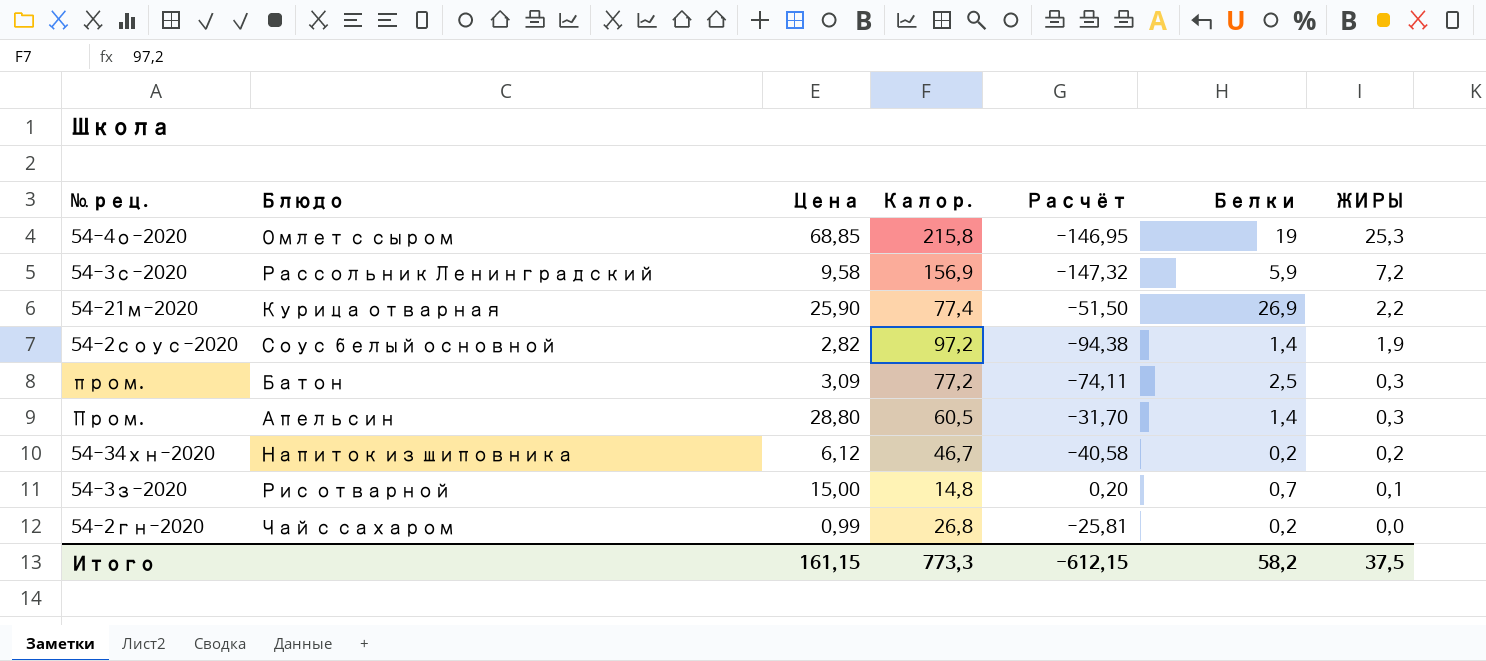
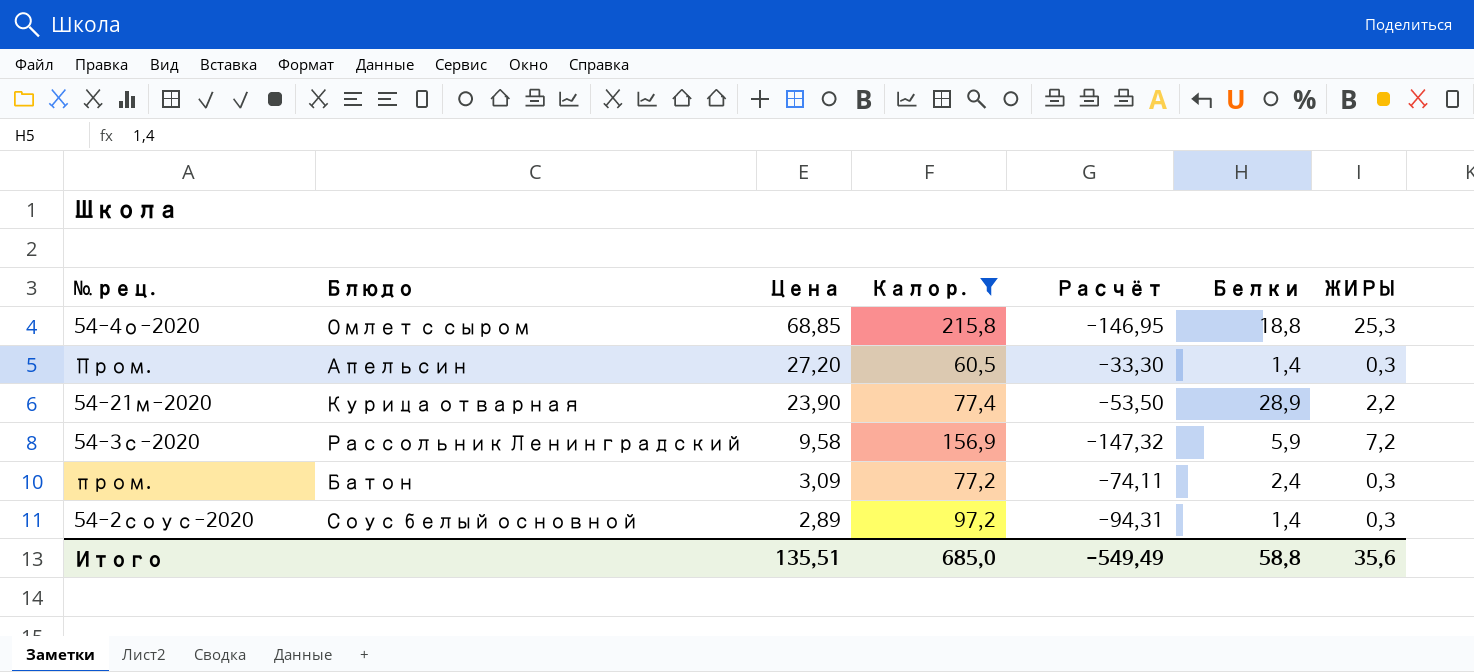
filter: none -> Калор. >= 60,5
row order: ЖИРЫ descending -> Цена descending
54-4о-2020 | Белки: 19 -> 18,8
Пром. | Цена: 28,80 -> 27,20
Пром. | Расчёт: -31,70 -> -33,30
54-21м-2020 | Цена: 25,90 -> 23,90
54-21м-2020 | Расчёт: -51,50 -> -53,50
54-21м-2020 | Белки: 26,9 -> 28,9
пром. | Белки: 2,5 -> 2,4
54-2соус-2020 | Цена: 2,82 -> 2,89
54-2соус-2020 | Расчёт: -94,38 -> -94,31
54-2соус-2020 | ЖИРЫ: 1,9 -> 0,3
Итого | Цена: 161,15 -> 135,51
Итого | Калор.: 773,3 -> 685,0
Итого | Расчёт: -612,15 -> -549,49
Итого | Белки: 58,2 -> 58,8
Итого | ЖИРЫ: 37,5 -> 35,6

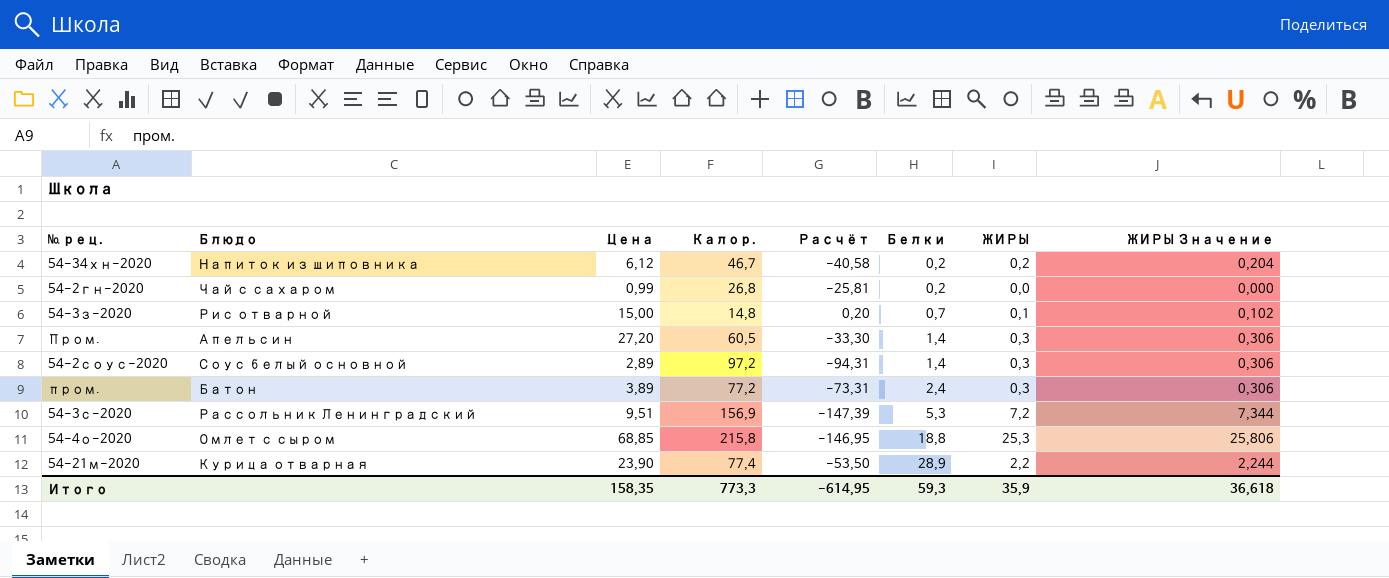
filter: Калор. >= 60,5 -> none
row order: Цена descending -> Белки ascending
column ЖИРЫ Значение | formula: none -> [ЖИРЫ] * 1,02
пром. | Цена: 3,09 -> 3,89
пром. | Расчёт: -74,11 -> -73,31
54-3с-2020 | Цена: 9,58 -> 9,51
54-3с-2020 | Расчёт: -147,32 -> -147,39
54-3с-2020 | Белки: 5,9 -> 5,3
Итого | Цена: 135,51 -> 158,35
Итого | Калор.: 685,0 -> 773,3
Итого | Расчёт: -549,49 -> -614,95
Итого | Белки: 58,8 -> 59,3
Итого | ЖИРЫ: 35,6 -> 35,9

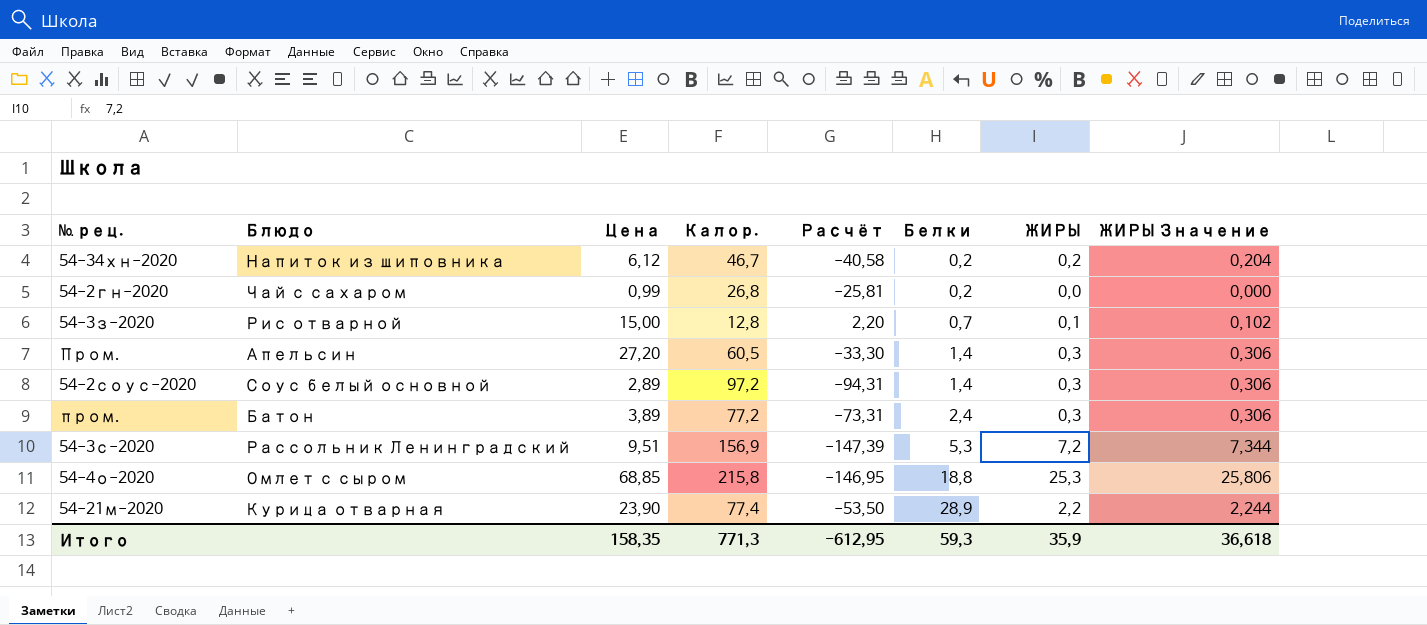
54-3з-2020 | Калор.: 14,8 -> 12,8
54-3з-2020 | Расчёт: 0,20 -> 2,20
Итого | Калор.: 773,3 -> 771,3
Итого | Расчёт: -614,95 -> -612,95

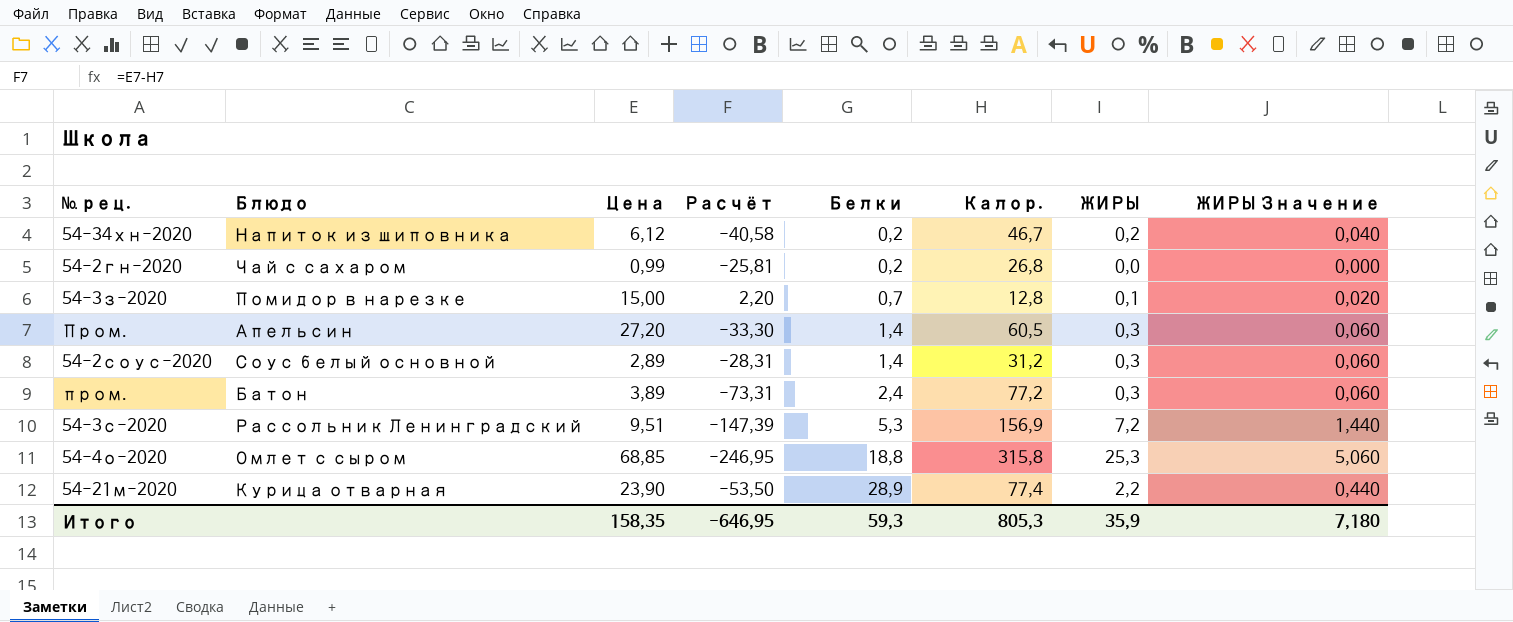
column Калор. | position: 4 -> 6
column ЖИРЫ Значение | formula: [ЖИРЫ] * 1,02 -> [ЖИРЫ] * 0,2
54-3з-2020 | Блюдо: Рис отварной -> Помидор в нарезке
54-2соус-2020 | Расчёт: -94,31 -> -28,31
54-2соус-2020 | Калор.: 97,2 -> 31,2
54-4о-2020 | Расчёт: -146,95 -> -246,95
54-4о-2020 | Калор.: 215,8 -> 315,8
Итого | Расчёт: -612,95 -> -646,95
Итого | Калор.: 771,3 -> 805,3
Итого | ЖИРЫ Значение: 36,618 -> 7,180

